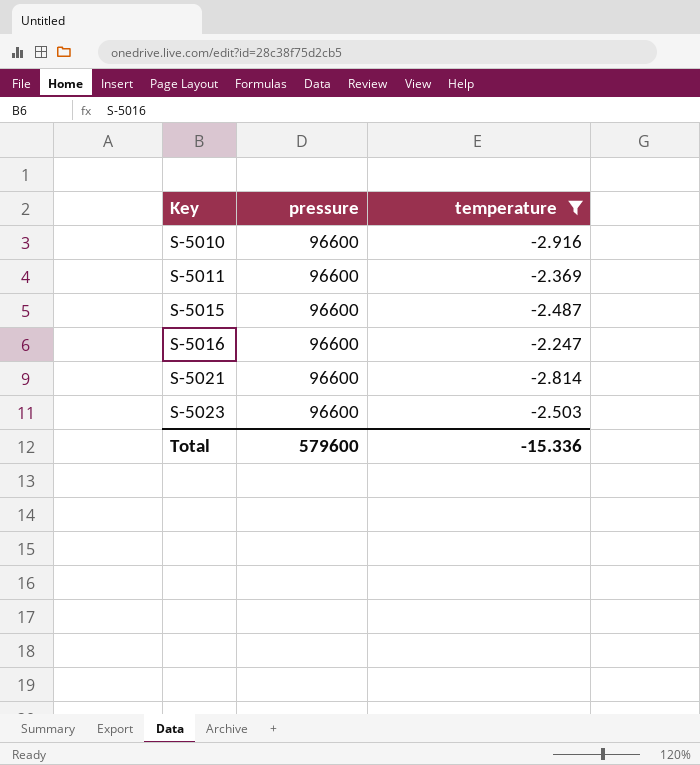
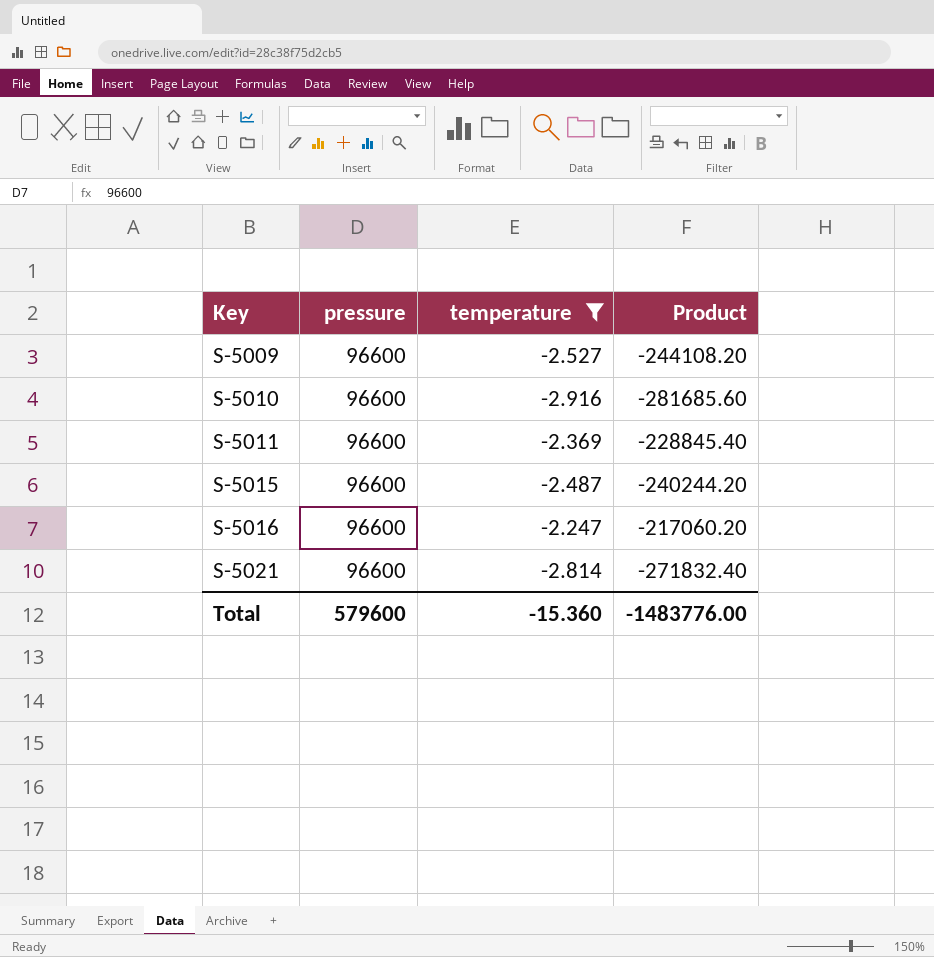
column Product | formula: none -> [pressure] * [temperature]
row S-5023: 96600 | -2.503 -> none
row S-5009: none -> 96600 | -2.527 | -244108.20
Total | temperature: -15.336 -> -15.360

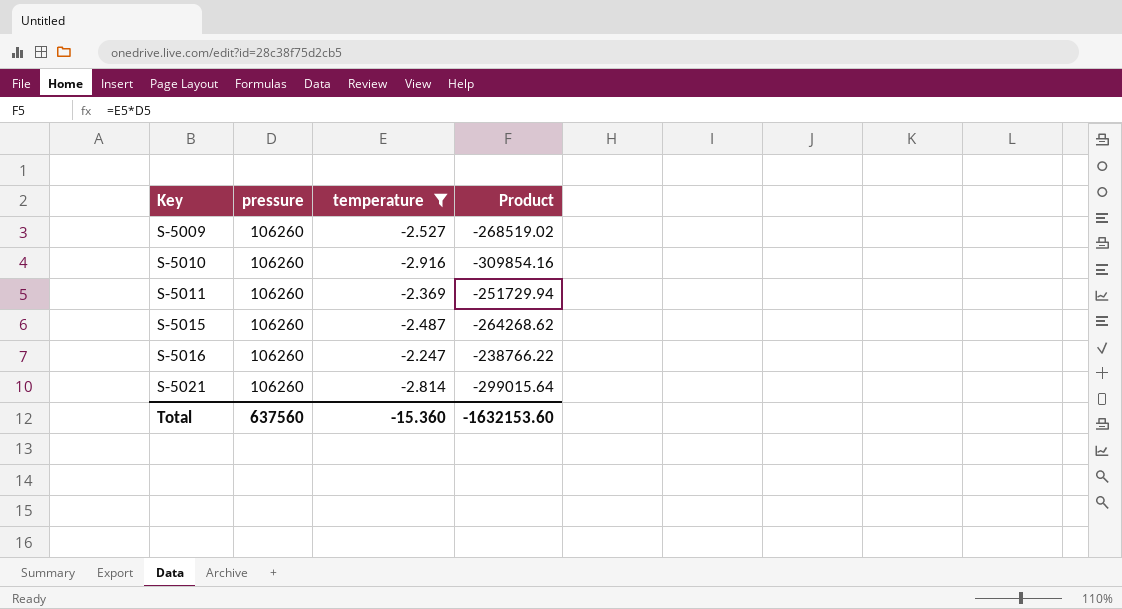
S-5009 | pressure: 96600 -> 106260
S-5009 | Product: -244108.20 -> -268519.02
S-5010 | pressure: 96600 -> 106260
S-5010 | Product: -281685.60 -> -309854.16
S-5011 | pressure: 96600 -> 106260
S-5011 | Product: -228845.40 -> -251729.94
S-5015 | pressure: 96600 -> 106260
S-5015 | Product: -240244.20 -> -264268.62
S-5016 | pressure: 96600 -> 106260
S-5016 | Product: -217060.20 -> -238766.22
S-5021 | pressure: 96600 -> 106260
S-5021 | Product: -271832.40 -> -299015.64
Total | pressure: 579600 -> 637560
Total | Product: -1483776.00 -> -1632153.60

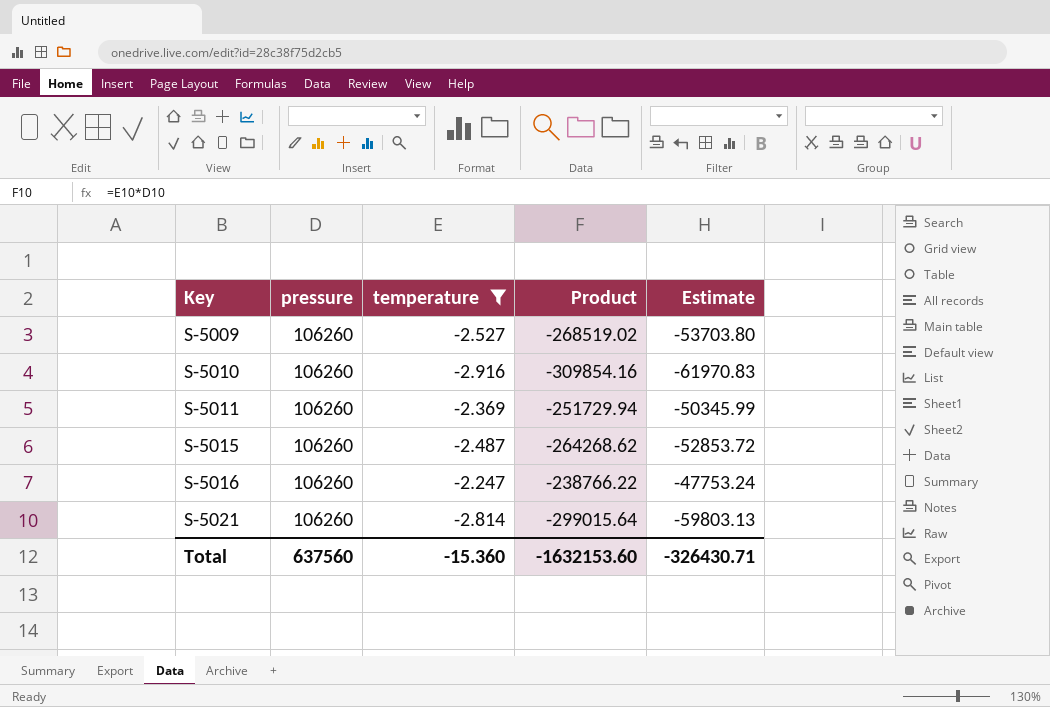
column Estimate | formula: none -> [Product] * 0.2

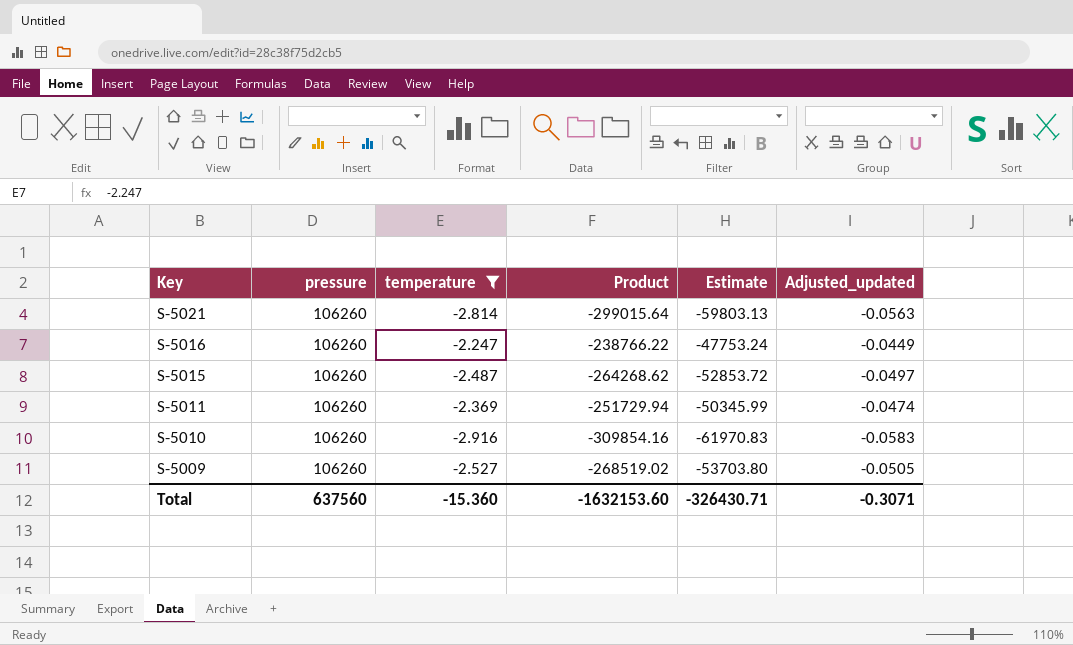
row order: Key ascending -> Key descending
column Adjusted_updated | formula: none -> [temperature] * 0.02

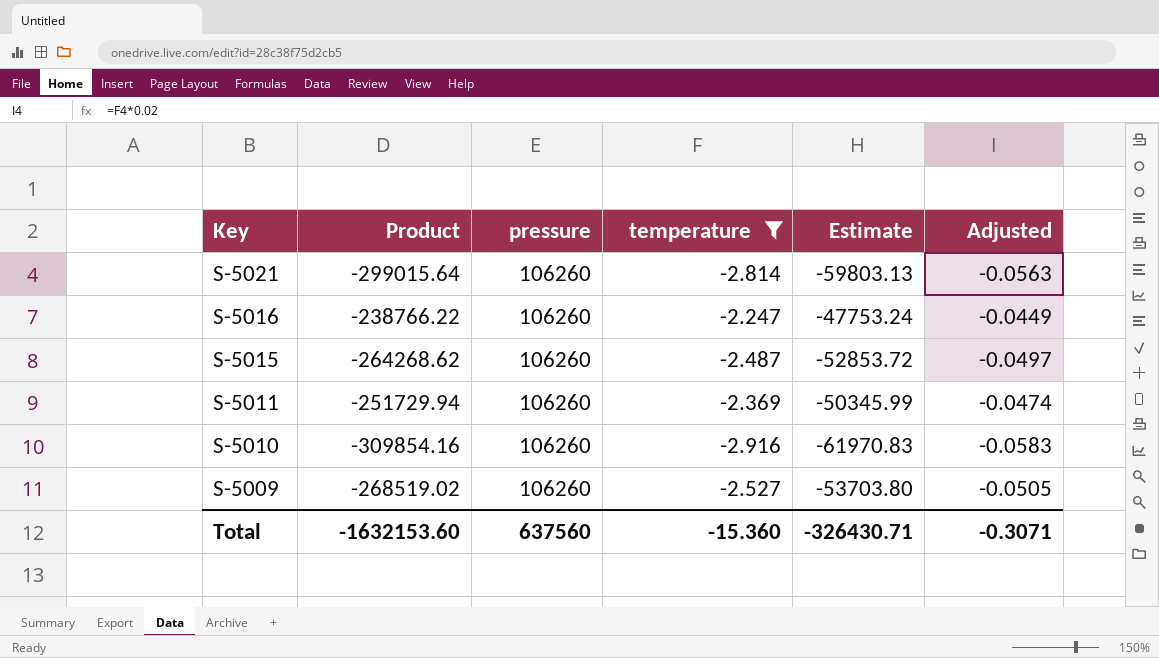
column Product | position: 4 -> 2
column name: Adjusted_updated -> Adjusted

